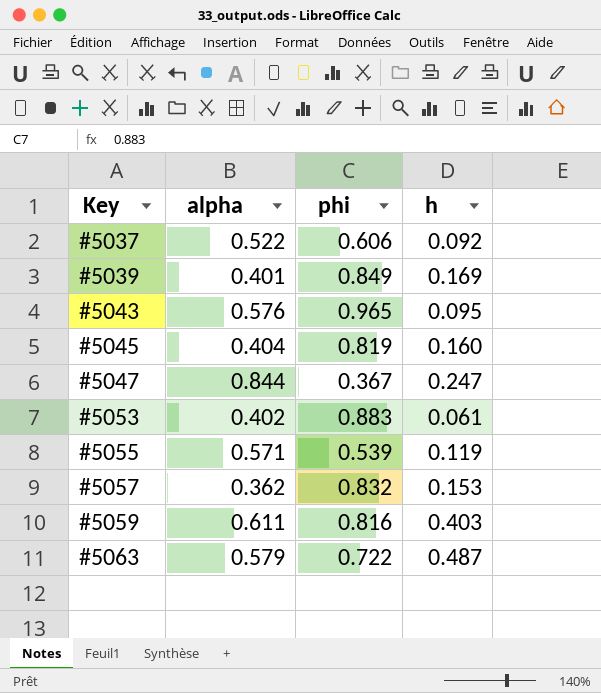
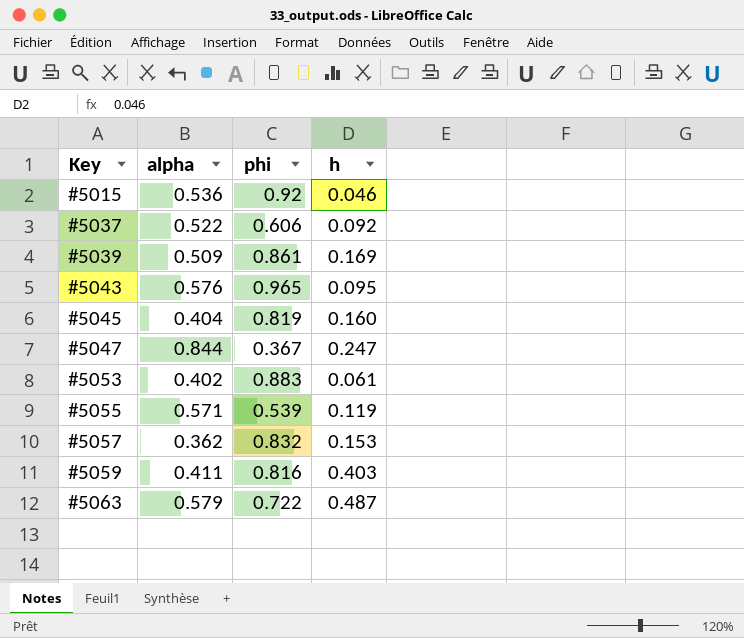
row #5015: none -> 0.536 | 0.92 | 0.046
#5039 | alpha: 0.401 -> 0.509
#5039 | phi: 0.849 -> 0.861
#5059 | alpha: 0.611 -> 0.411

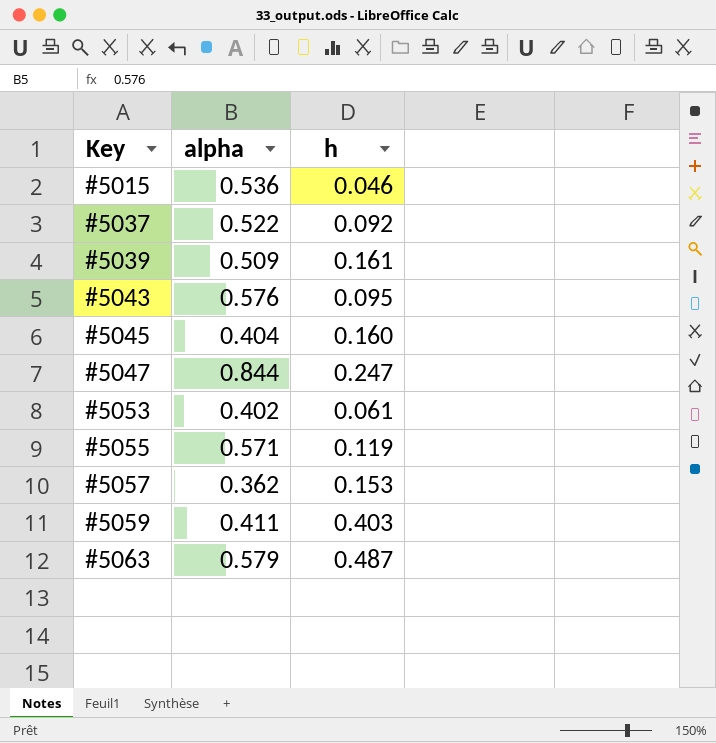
column phi | position: 3 -> none
#5039 | h: 0.169 -> 0.161

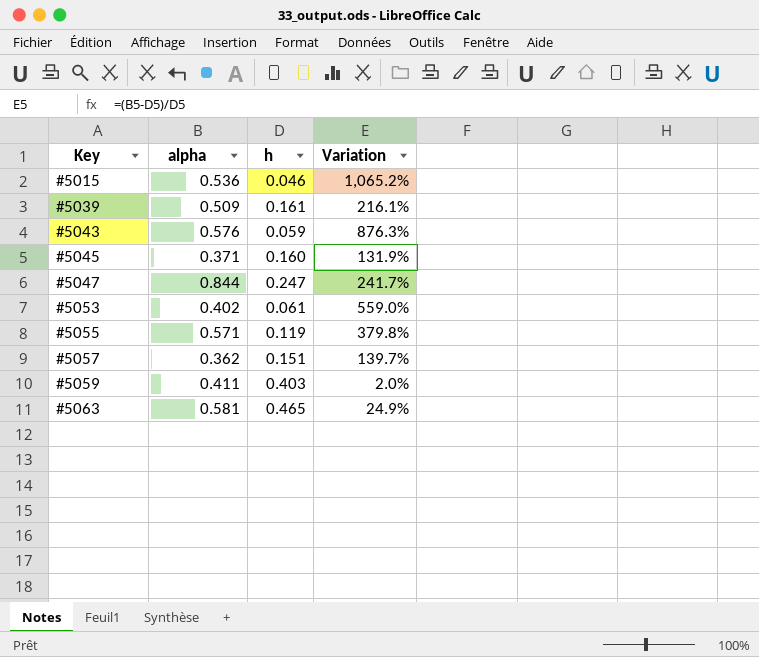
column Variation | formula: none -> ([alpha] - [h]) / [h]
row #5037: 0.522 | 0.092 -> none
#5043 | h: 0.095 -> 0.059
#5045 | alpha: 0.404 -> 0.371
#5057 | h: 0.153 -> 0.151
#5063 | alpha: 0.579 -> 0.581
#5063 | h: 0.487 -> 0.465

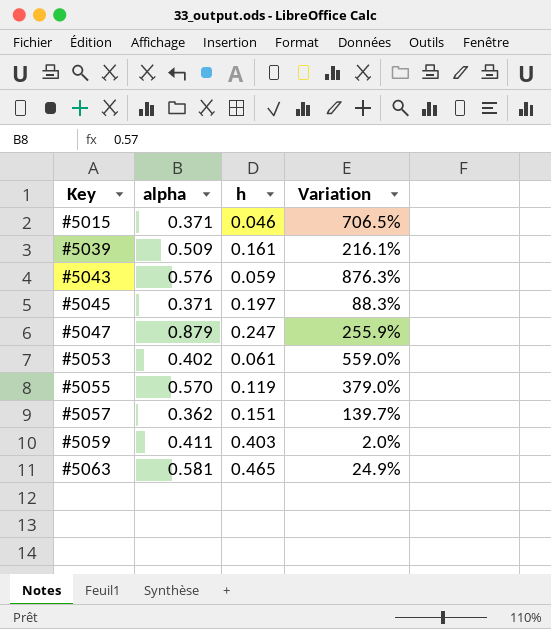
#5015 | alpha: 0.536 -> 0.371
#5015 | Variation: 1,065.2% -> 706.5%
#5045 | h: 0.160 -> 0.197
#5045 | Variation: 131.9% -> 88.3%
#5047 | alpha: 0.844 -> 0.879
#5047 | Variation: 241.7% -> 255.9%
#5055 | alpha: 0.571 -> 0.570
#5055 | Variation: 379.8% -> 379.0%

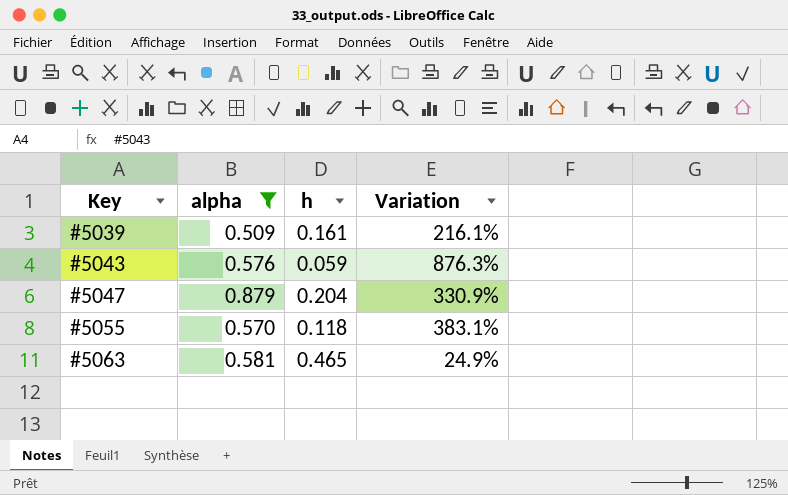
filter: none -> alpha >= 0.509
#5047 | h: 0.247 -> 0.204
#5047 | Variation: 255.9% -> 330.9%
#5055 | h: 0.119 -> 0.118
#5055 | Variation: 379.0% -> 383.1%

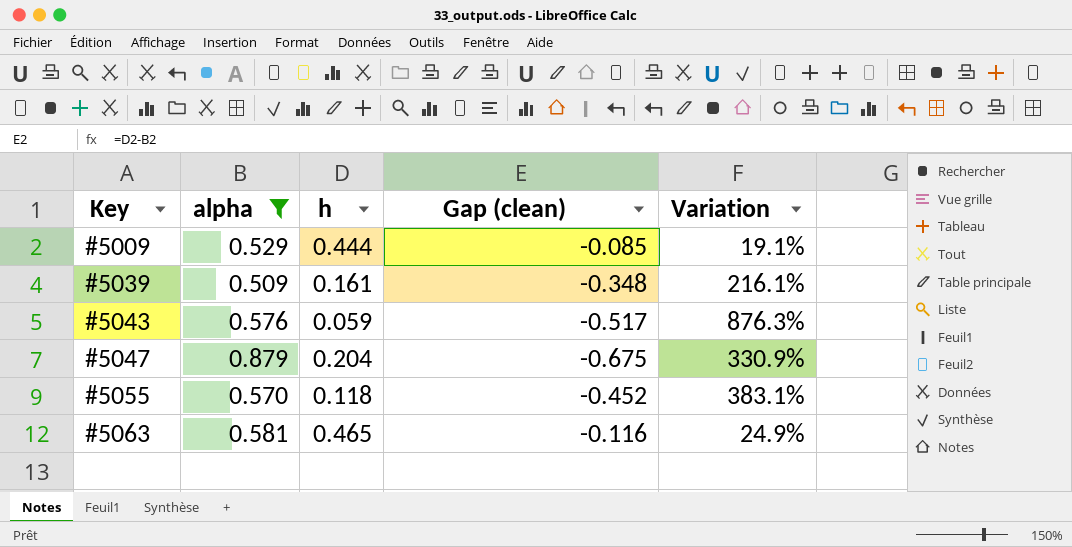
column Gap (clean) | formula: none -> [h] - [alpha]
row #5009: none -> 0.529 | 0.444 | -0.085 | 19.1%

